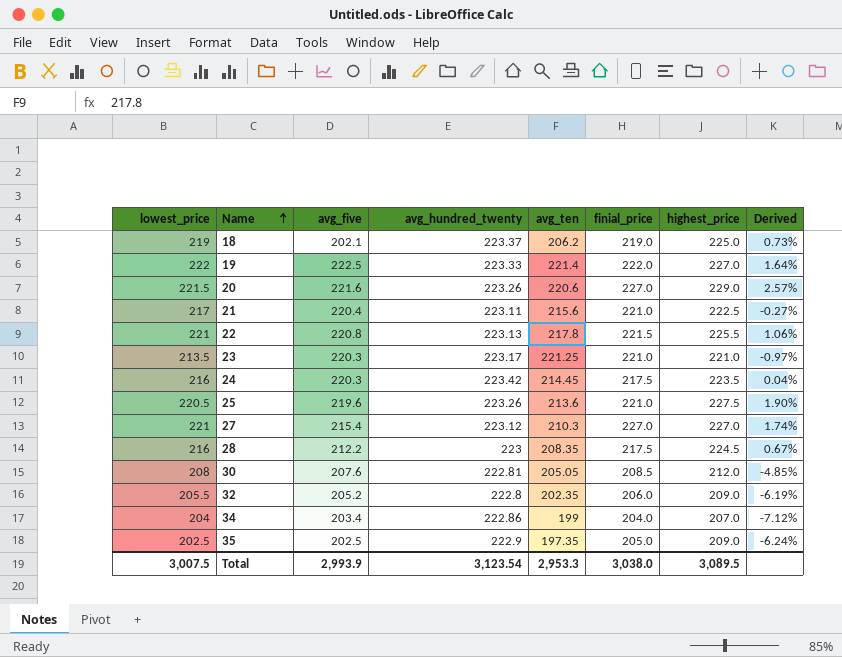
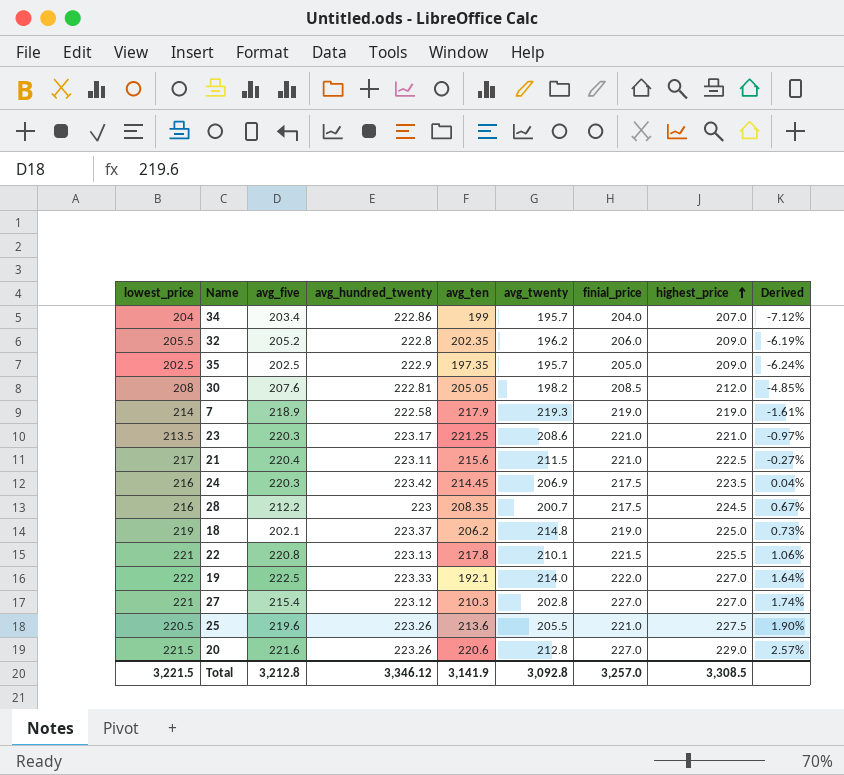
row order: Name ascending -> highest_price ascending
column avg_twenty | position: none -> 6
row 7: none -> 214 | 218.9 | 222.58 | 217.9 | 219.3 | 219.0 | 219.0 | -1.61%
19 | avg_ten: 221.4 -> 192.1
Total | lowest_price: 3,007.5 -> 3,221.5
Total | avg_five: 2,993.9 -> 3,212.8
Total | avg_hundred_twenty: 3,123.54 -> 3,346.12
Total | avg_ten: 2,953.3 -> 3,141.9
Total | finial_price: 3,038.0 -> 3,257.0
Total | highest_price: 3,089.5 -> 3,308.5

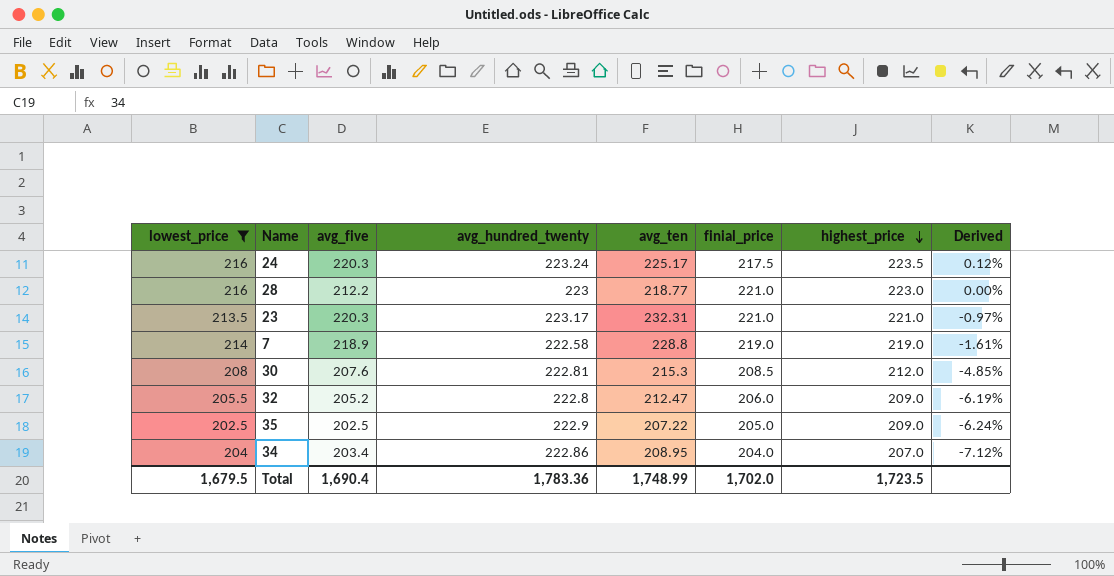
filter: none -> lowest_price <= 216
row order: highest_price ascending -> highest_price descending
column avg_twenty | position: 6 -> none
24 | avg_hundred_twenty: 223.42 -> 223.24
24 | avg_ten: 214.45 -> 225.17
24 | Derived: 0.04% -> 0.12%
28 | avg_ten: 208.35 -> 218.77
28 | finial_price: 217.5 -> 221.0
28 | highest_price: 224.5 -> 223.0
28 | Derived: 0.67% -> 0.00%
23 | avg_ten: 221.25 -> 232.31
7 | avg_ten: 217.9 -> 228.8
30 | avg_ten: 205.05 -> 215.3
32 | avg_ten: 202.35 -> 212.47
35 | avg_ten: 197.35 -> 207.22
34 | avg_ten: 199 -> 208.95
Total | lowest_price: 3,221.5 -> 1,679.5
Total | avg_five: 3,212.8 -> 1,690.4
Total | avg_hundred_twenty: 3,346.12 -> 1,783.36
Total | avg_ten: 3,141.9 -> 1,748.99
Total | finial_price: 3,257.0 -> 1,702.0
Total | highest_price: 3,308.5 -> 1,723.5

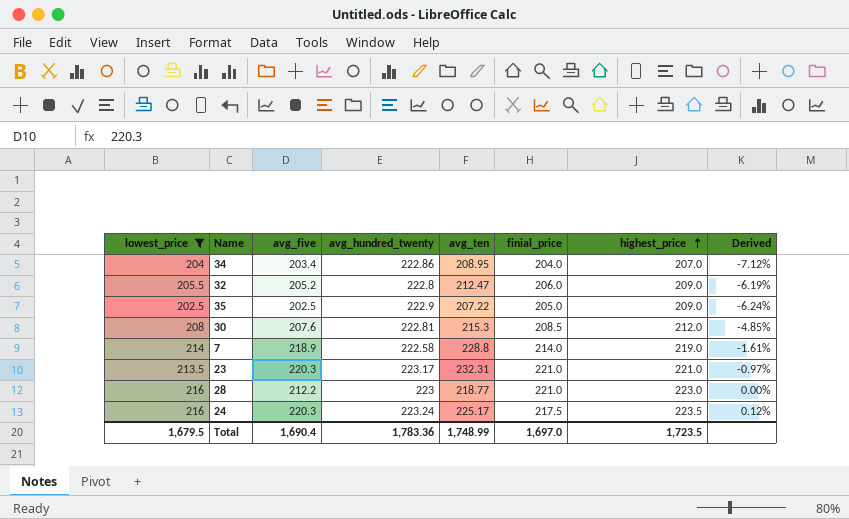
row order: highest_price descending -> highest_price ascending
7 | finial_price: 219.0 -> 214.0
Total | finial_price: 1,702.0 -> 1,697.0

